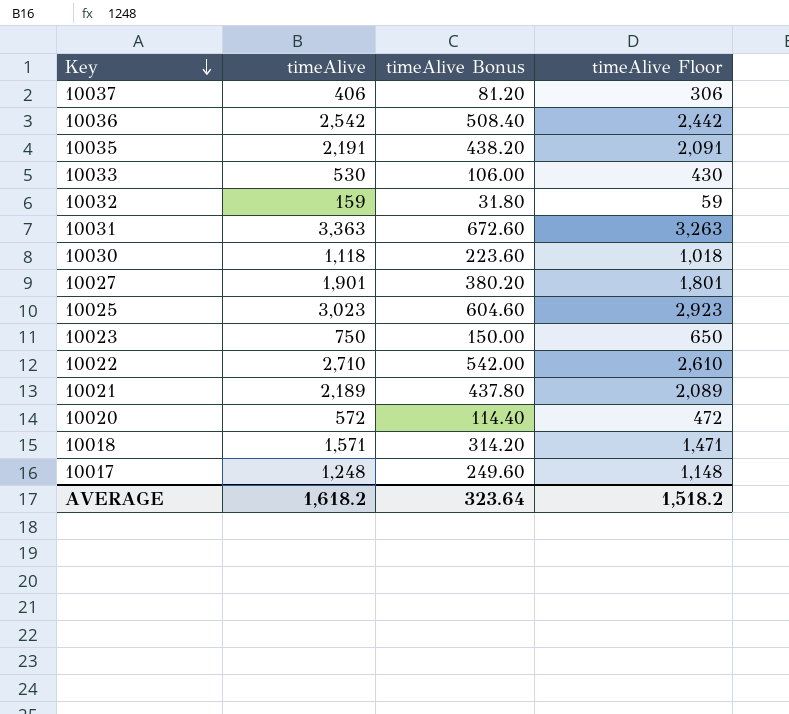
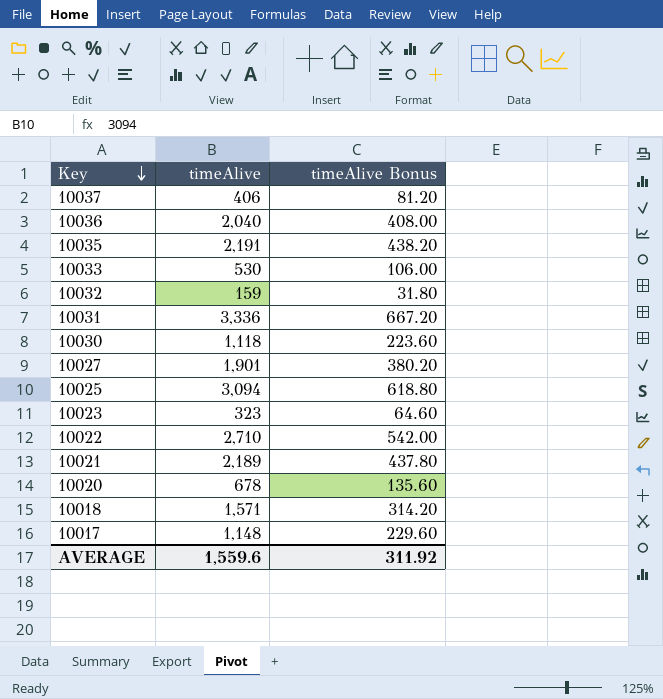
column timeAlive Floor | formula: [timeAlive] - 100 -> none
10036 | timeAlive: 2,542 -> 2,040
10036 | timeAlive Bonus: 508.40 -> 408.00
10031 | timeAlive: 3,363 -> 3,336
10031 | timeAlive Bonus: 672.60 -> 667.20
10025 | timeAlive: 3,023 -> 3,094
10025 | timeAlive Bonus: 604.60 -> 618.80
10023 | timeAlive: 750 -> 323
10023 | timeAlive Bonus: 150.00 -> 64.60
10020 | timeAlive: 572 -> 678
10020 | timeAlive Bonus: 114.40 -> 135.60
10017 | timeAlive: 1,248 -> 1,148
10017 | timeAlive Bonus: 249.60 -> 229.60
AVERAGE | timeAlive: 1,618.2 -> 1,559.6
AVERAGE | timeAlive Bonus: 323.64 -> 311.92

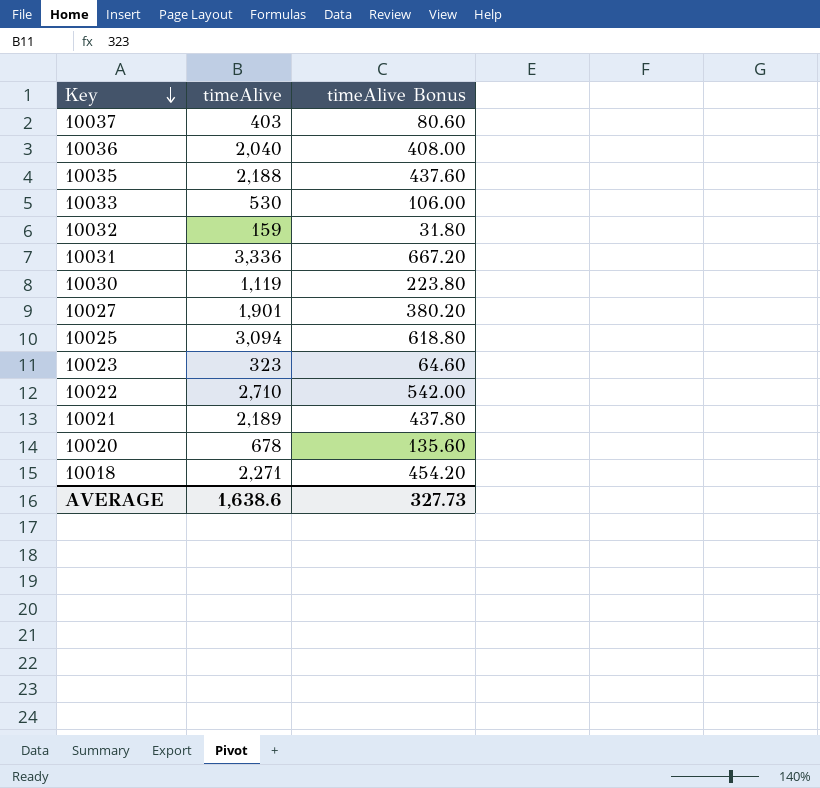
row 10017: 1,148 | 229.60 -> none
10037 | timeAlive: 406 -> 403
10037 | timeAlive Bonus: 81.20 -> 80.60
10035 | timeAlive: 2,191 -> 2,188
10035 | timeAlive Bonus: 438.20 -> 437.60
10030 | timeAlive: 1,118 -> 1,119
10030 | timeAlive Bonus: 223.60 -> 223.80
10018 | timeAlive: 1,571 -> 2,271
10018 | timeAlive Bonus: 314.20 -> 454.20
AVERAGE | timeAlive: 1,559.6 -> 1,638.6
AVERAGE | timeAlive Bonus: 311.92 -> 327.73

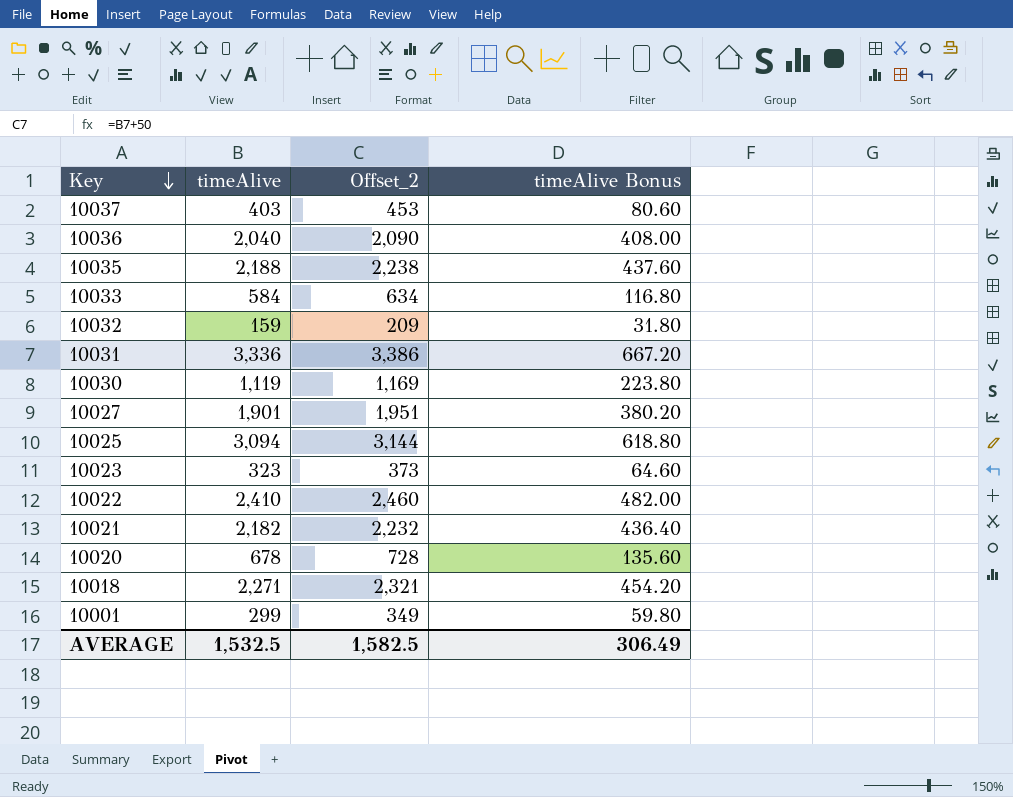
column Offset_2 | formula: none -> [timeAlive] + 50
10033 | timeAlive: 530 -> 584
10033 | timeAlive Bonus: 106.00 -> 116.80
10022 | timeAlive: 2,710 -> 2,410
10022 | timeAlive Bonus: 542.00 -> 482.00
10021 | timeAlive: 2,189 -> 2,182
10021 | timeAlive Bonus: 437.80 -> 436.40
row 10001: none -> 299 | 349 | 59.80
AVERAGE | timeAlive: 1,638.6 -> 1,532.5
AVERAGE | timeAlive Bonus: 327.73 -> 306.49

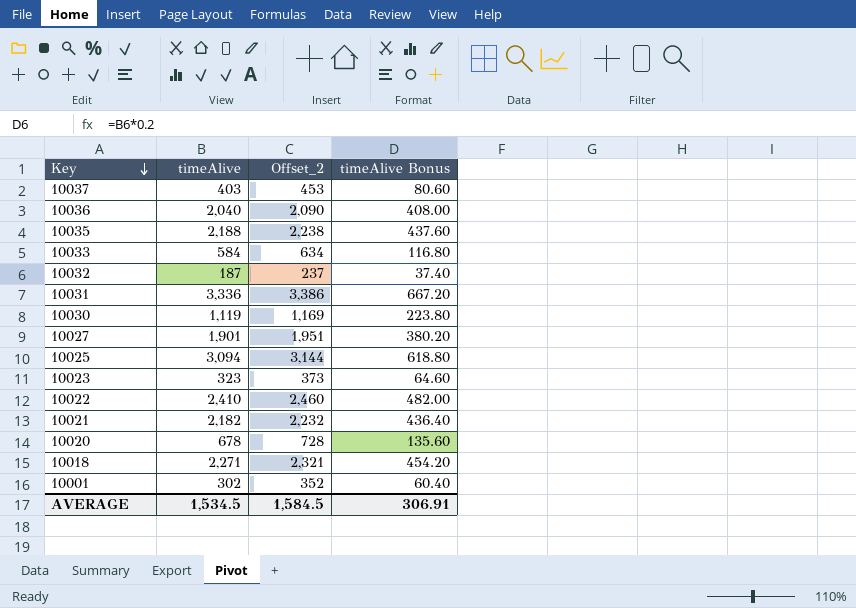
10032 | timeAlive: 159 -> 187
10032 | Offset_2: 209 -> 237
10032 | timeAlive Bonus: 31.80 -> 37.40
10001 | timeAlive: 299 -> 302
10001 | Offset_2: 349 -> 352
10001 | timeAlive Bonus: 59.80 -> 60.40
AVERAGE | timeAlive: 1,532.5 -> 1,534.5
AVERAGE | Offset_2: 1,582.5 -> 1,584.5
AVERAGE | timeAlive Bonus: 306.49 -> 306.91

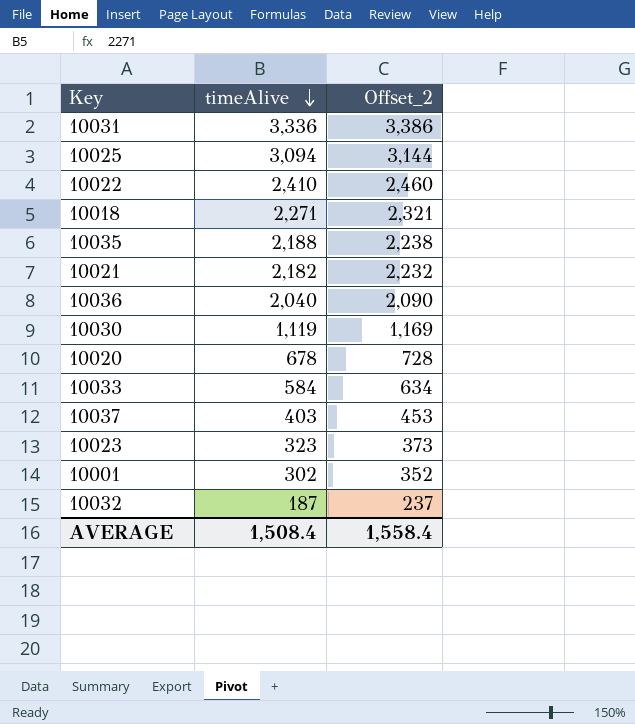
row order: Key descending -> timeAlive descending
column timeAlive Bonus | formula: [timeAlive] * 0.2 -> none
row 10027: 1,901 | 1,951 | 380.20 -> none
AVERAGE | timeAlive: 1,534.5 -> 1,508.4
AVERAGE | Offset_2: 1,584.5 -> 1,558.4

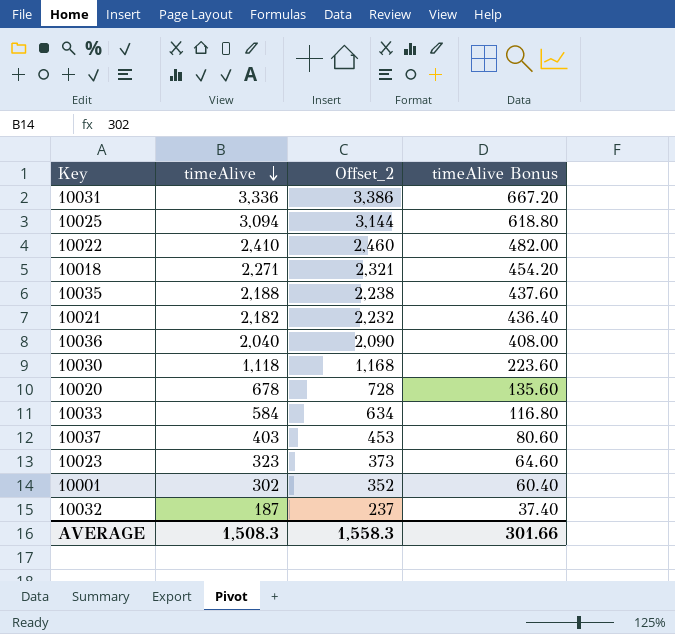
column timeAlive Bonus | formula: none -> [timeAlive] * 0.2
10030 | timeAlive: 1,119 -> 1,118
10030 | Offset_2: 1,169 -> 1,168
AVERAGE | timeAlive: 1,508.4 -> 1,508.3
AVERAGE | Offset_2: 1,558.4 -> 1,558.3

